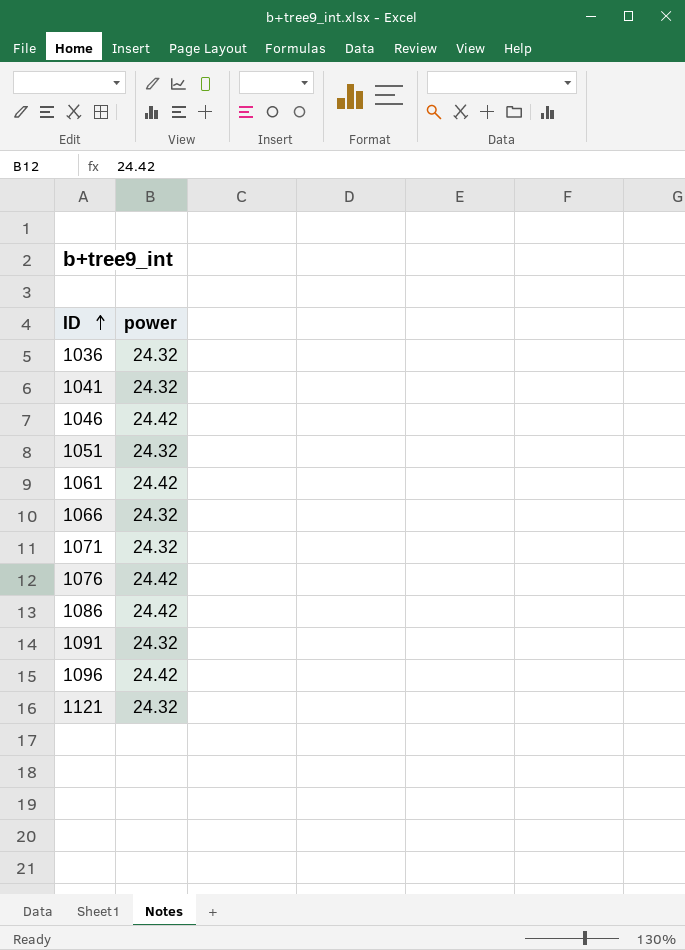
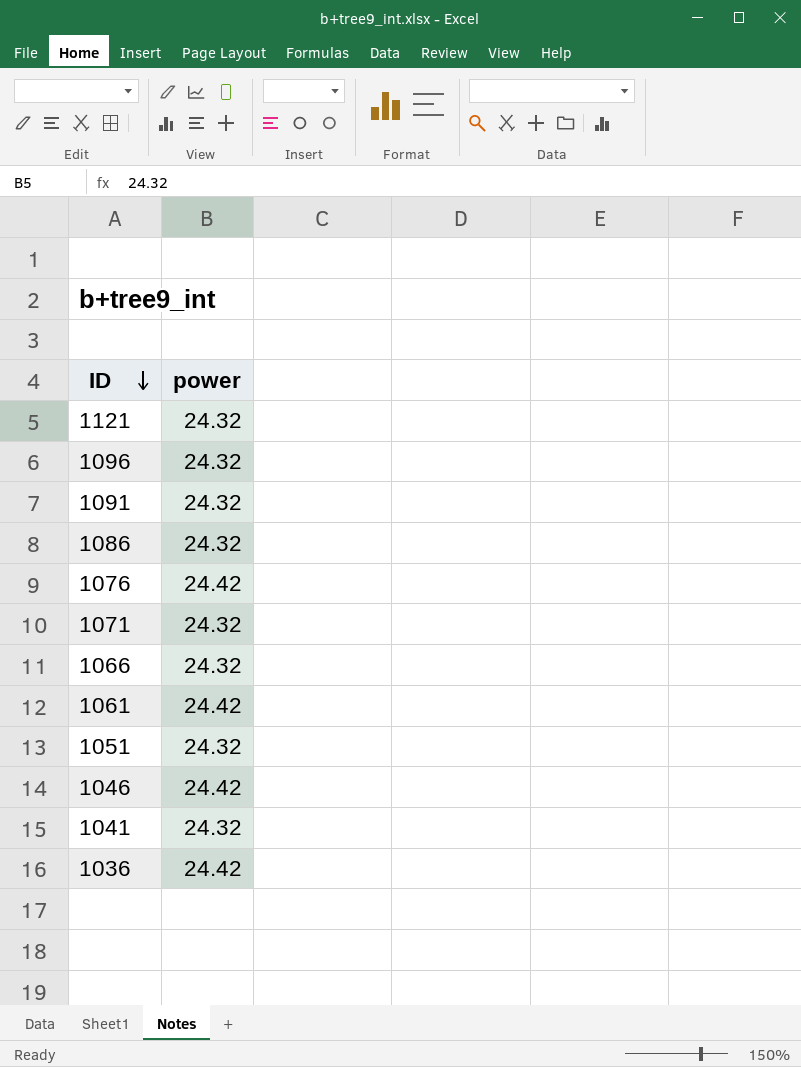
row order: ID ascending -> ID descending
1096 | power: 24.42 -> 24.32
1086 | power: 24.42 -> 24.32
1036 | power: 24.32 -> 24.42

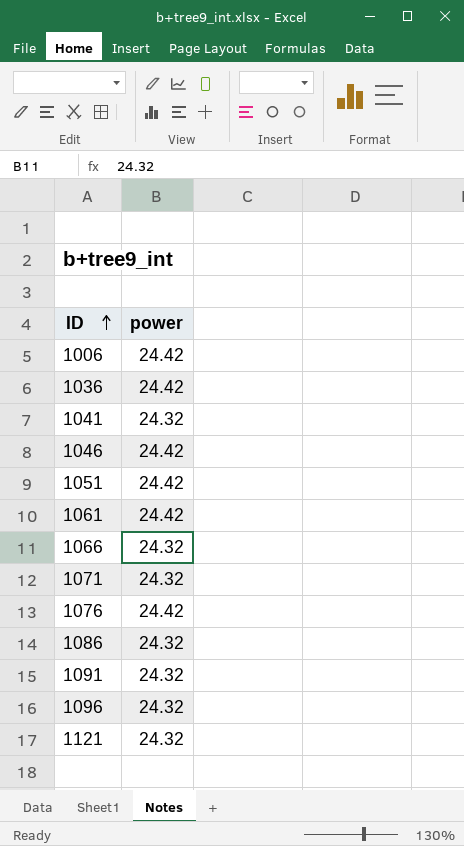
row order: ID descending -> ID ascending
row 1006: none -> 24.42
1051 | power: 24.32 -> 24.42

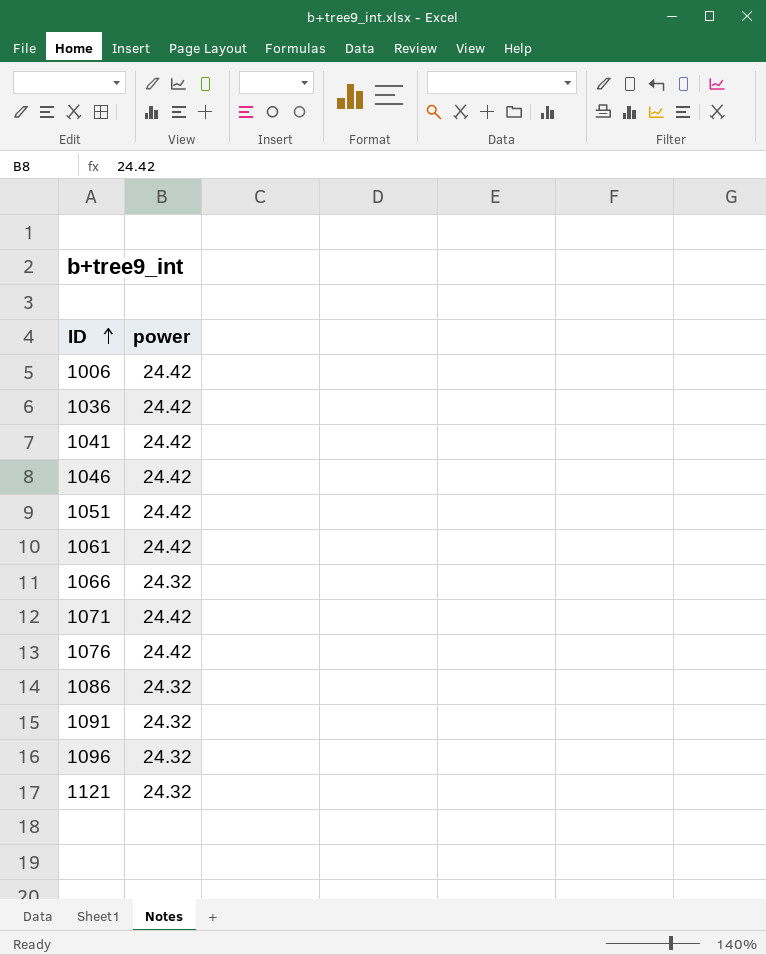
1041 | power: 24.32 -> 24.42
1071 | power: 24.32 -> 24.42

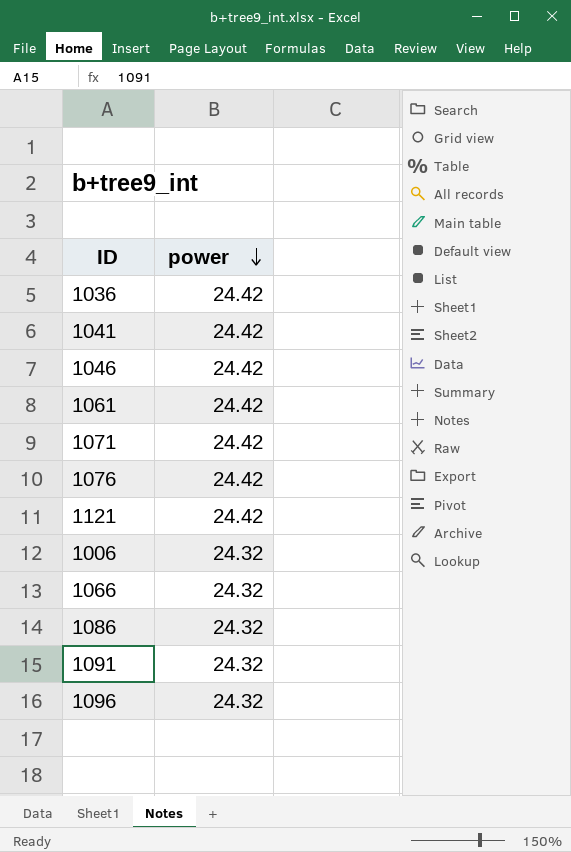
row order: ID ascending -> power descending
row 1051: 24.42 -> none
1121 | power: 24.32 -> 24.42
1006 | power: 24.42 -> 24.32

